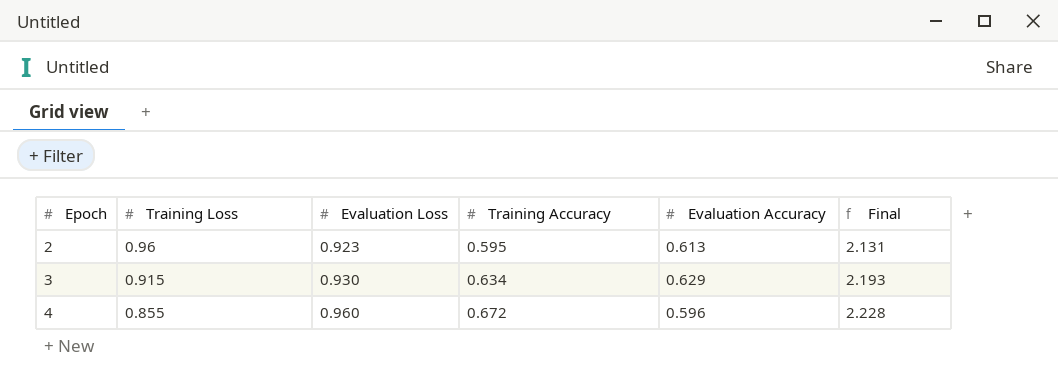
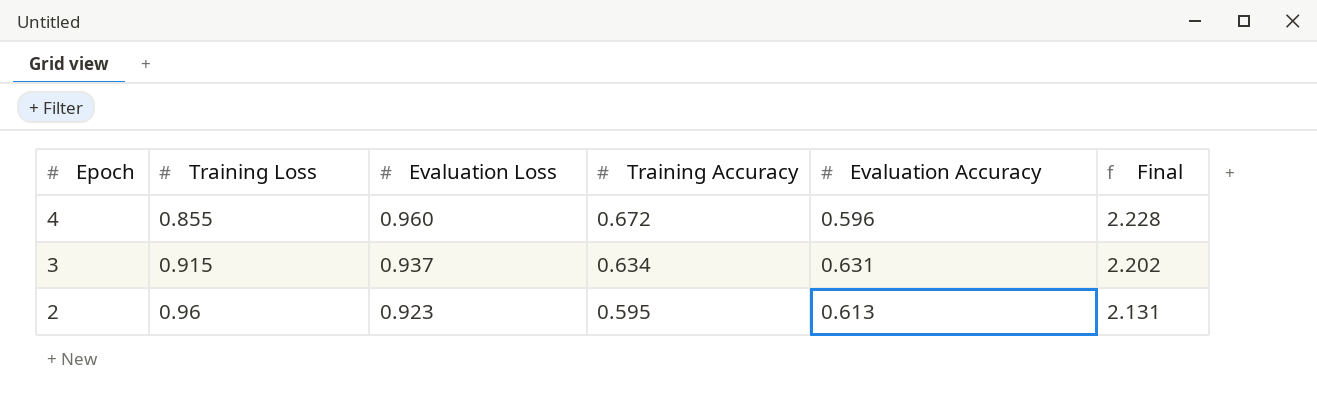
row order: Epoch ascending -> Epoch descending
3 | Evaluation Loss: 0.930 -> 0.937
3 | Evaluation Accuracy: 0.629 -> 0.631
3 | Final: 2.193 -> 2.202

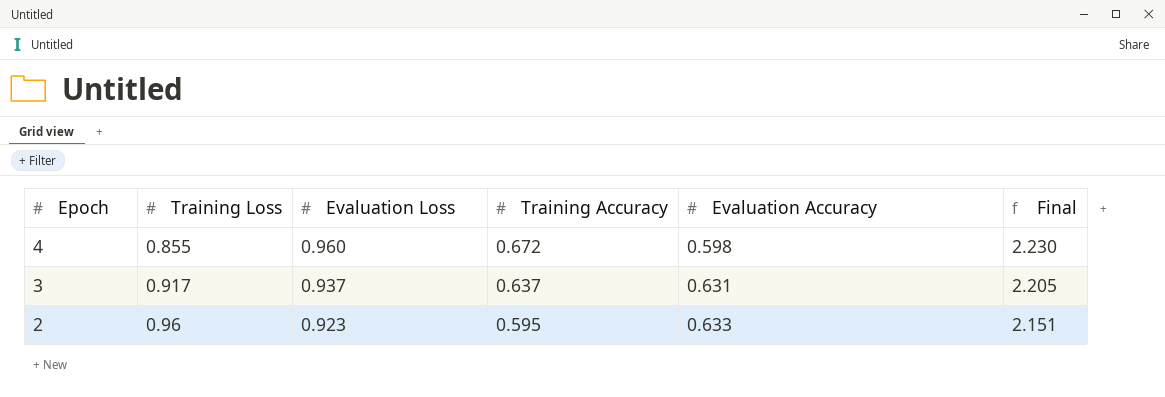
4 | Evaluation Accuracy: 0.596 -> 0.598
4 | Final: 2.228 -> 2.230
3 | Training Loss: 0.915 -> 0.917
3 | Training Accuracy: 0.634 -> 0.637
3 | Final: 2.202 -> 2.205
2 | Evaluation Accuracy: 0.613 -> 0.633
2 | Final: 2.131 -> 2.151

